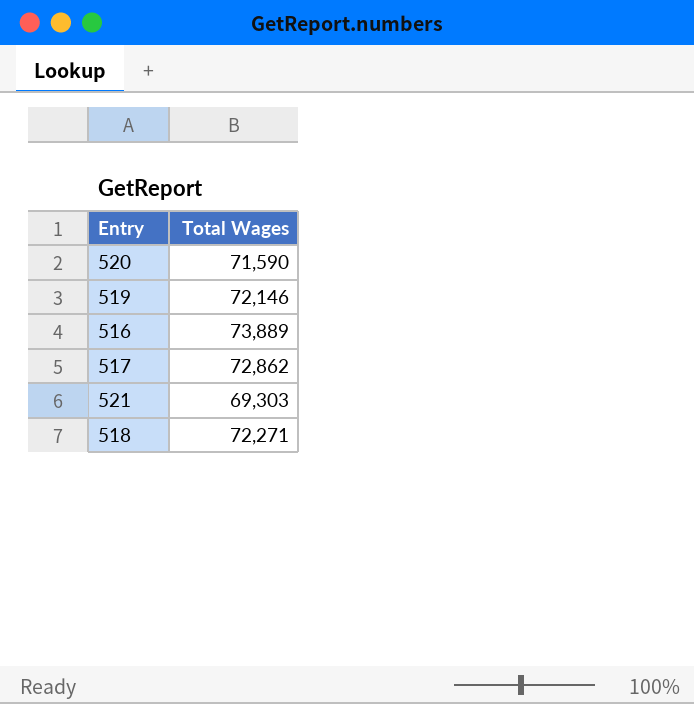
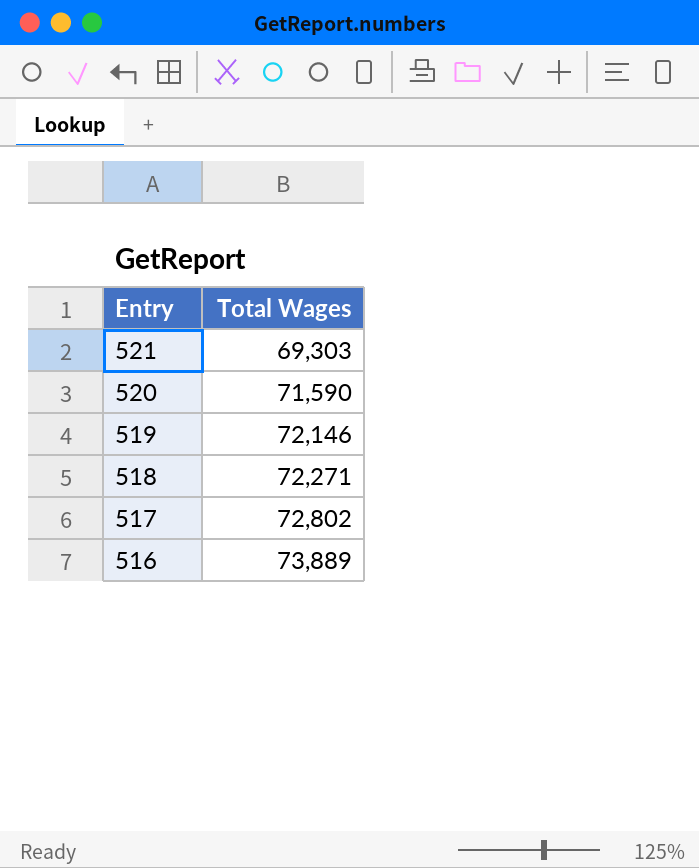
row order: none -> Entry descending
517 | Total Wages: 72,862 -> 72,802

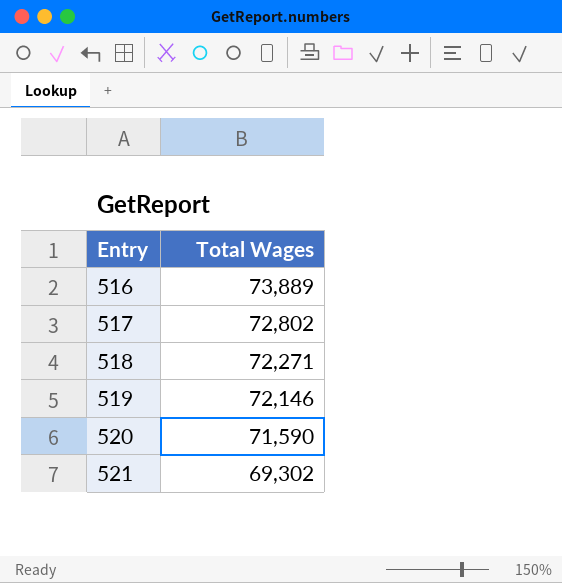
row order: Entry descending -> Entry ascending
521 | Total Wages: 69,303 -> 69,302

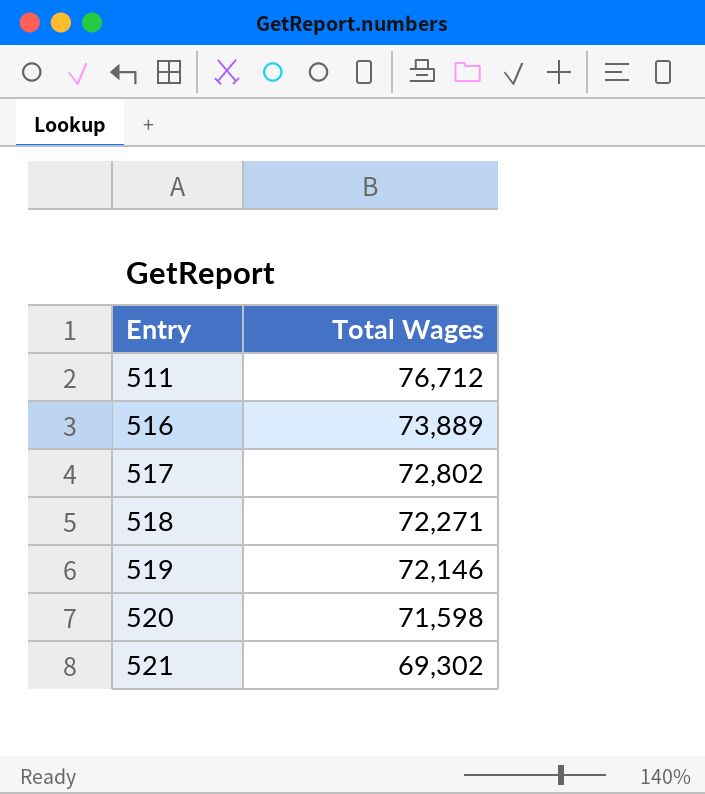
row 511: none -> 76,712
520 | Total Wages: 71,590 -> 71,598

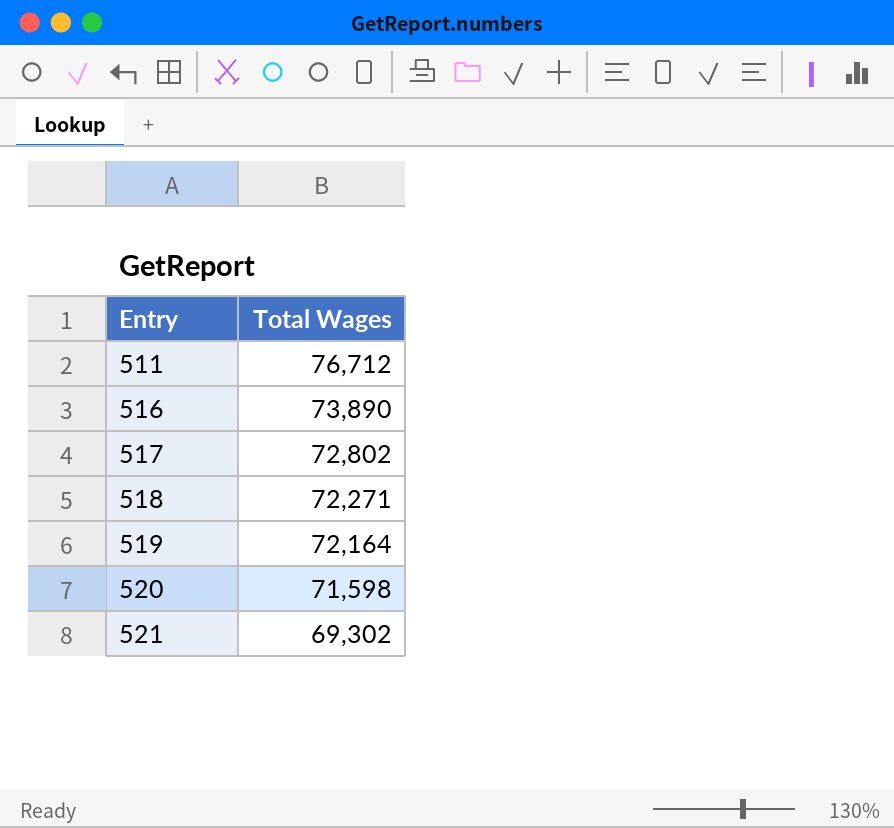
516 | Total Wages: 73,889 -> 73,890
519 | Total Wages: 72,146 -> 72,164

